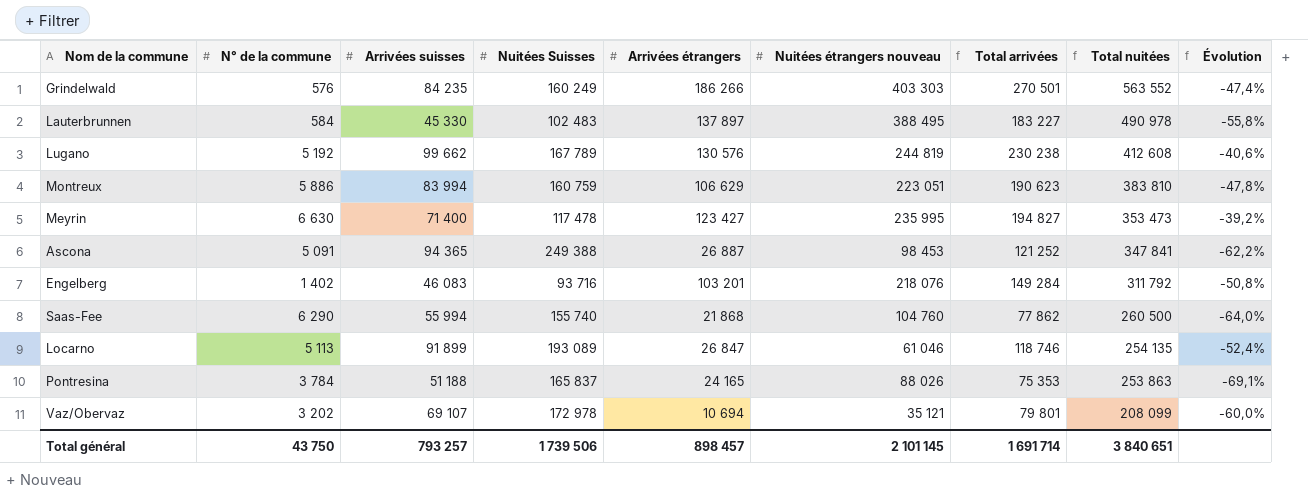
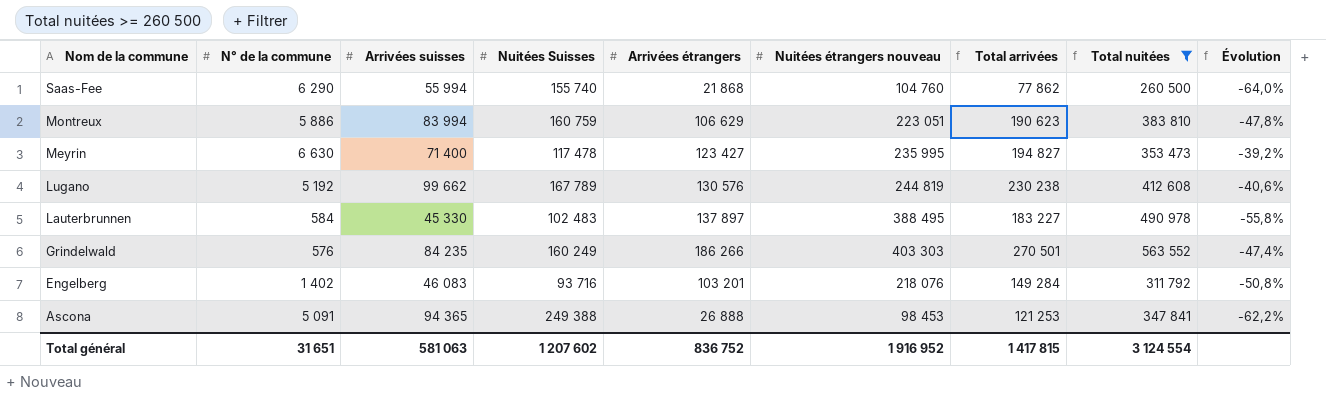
filter: none -> Total nuitées >= 260 500
row order: Total nuitées descending -> Nom de la commune descending
Ascona | Arrivées étrangers: 26 887 -> 26 888
Ascona | Total arrivées: 121 252 -> 121 253
Total général | N° de la commune: 43 750 -> 31 651
Total général | Arrivées suisses: 793 257 -> 581 063
Total général | Nuitées Suisses: 1 739 506 -> 1 207 602
Total général | Arrivées étrangers: 898 457 -> 836 752
Total général | Nuitées étrangers nouveau: 2 101 145 -> 1 916 952
Total général | Total arrivées: 1 691 714 -> 1 417 815
Total général | Total nuitées: 3 840 651 -> 3 124 554

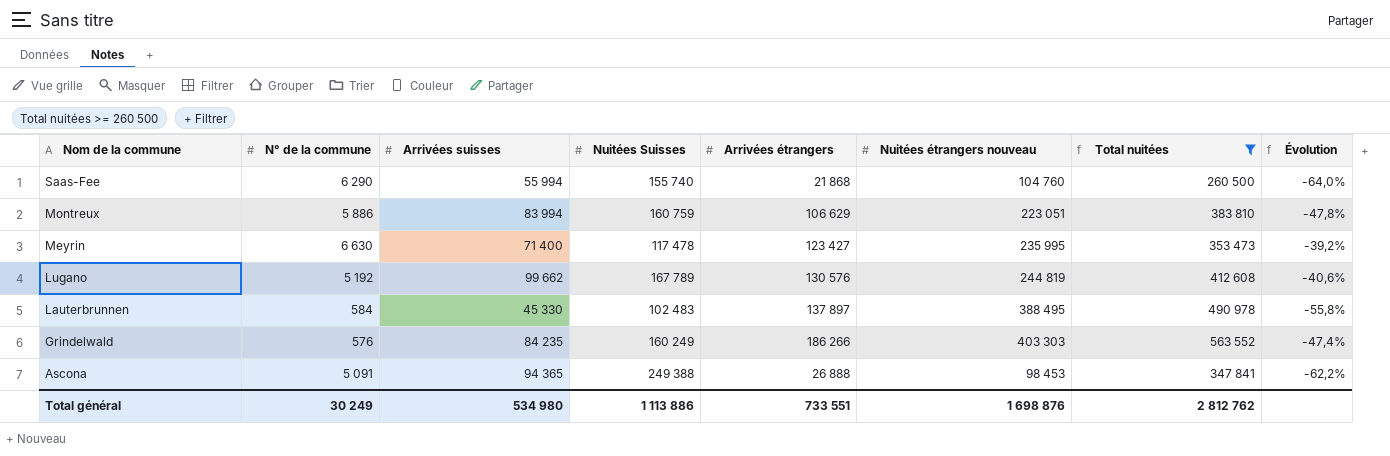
column Total arrivées | formula: [Arrivées suisses] + [Arrivées étrangers] -> none
row Engelberg: 1 402 | 46 083 | 93 716 | 103 201 | 218 076 | 149 284 | 311 792 | -50,8% -> none
Total général | N° de la commune: 31 651 -> 30 249
Total général | Arrivées suisses: 581 063 -> 534 980
Total général | Nuitées Suisses: 1 207 602 -> 1 113 886
Total général | Arrivées étrangers: 836 752 -> 733 551
Total général | Nuitées étrangers nouveau: 1 916 952 -> 1 698 876
Total général | Total nuitées: 3 124 554 -> 2 812 762

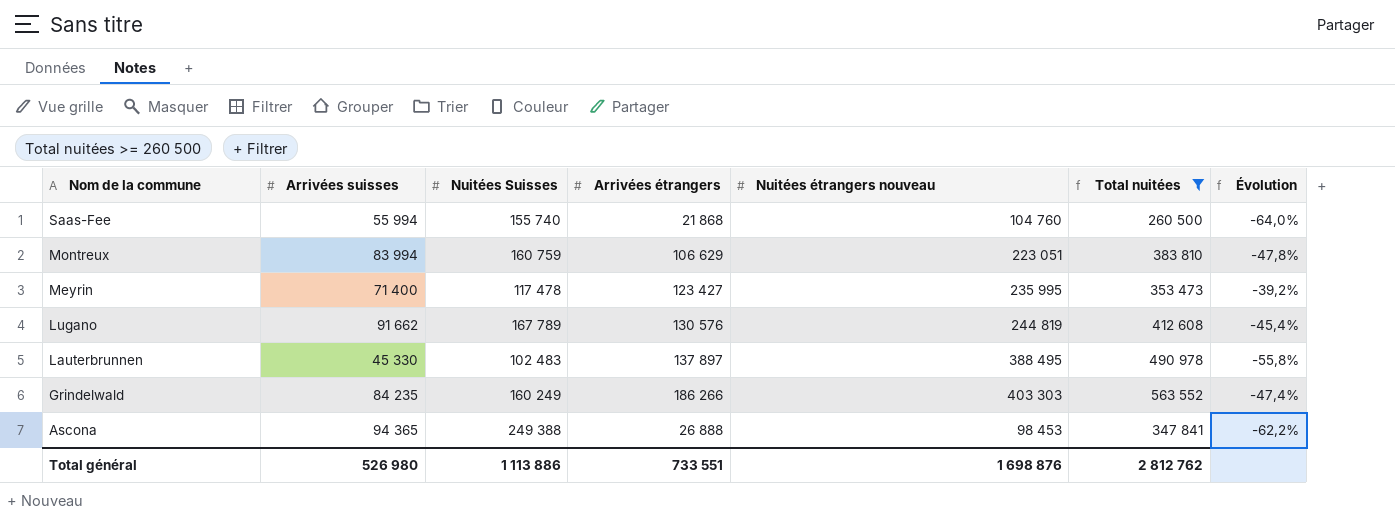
column N° de la commune | position: 2 -> none
Lugano | Arrivées suisses: 99 662 -> 91 662
Lugano | Évolution: -40,6% -> -45,4%
Total général | Arrivées suisses: 534 980 -> 526 980

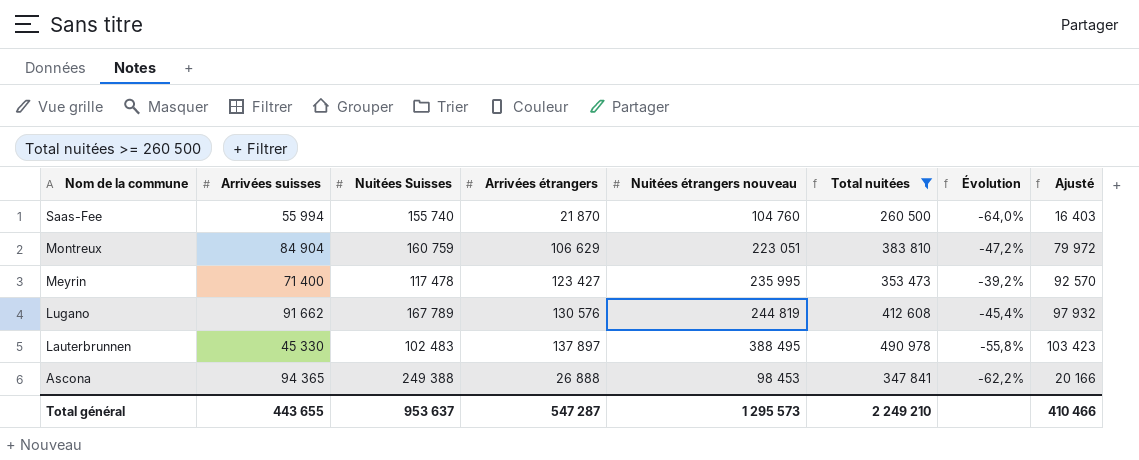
column Ajusté | formula: none -> [Arrivées étrangers] * 0,75
row Grindelwald: 84 235 | 160 249 | 186 266 | 403 303 | 563 552 | -47,4% -> none
Saas-Fee | Arrivées étrangers: 21 868 -> 21 870
Montreux | Arrivées suisses: 83 994 -> 84 904
Montreux | Évolution: -47,8% -> -47,2%
Total général | Arrivées suisses: 526 980 -> 443 655
Total général | Nuitées Suisses: 1 113 886 -> 953 637
Total général | Arrivées étrangers: 733 551 -> 547 287
Total général | Nuitées étrangers nouveau: 1 698 876 -> 1 295 573
Total général | Total nuitées: 2 812 762 -> 2 249 210

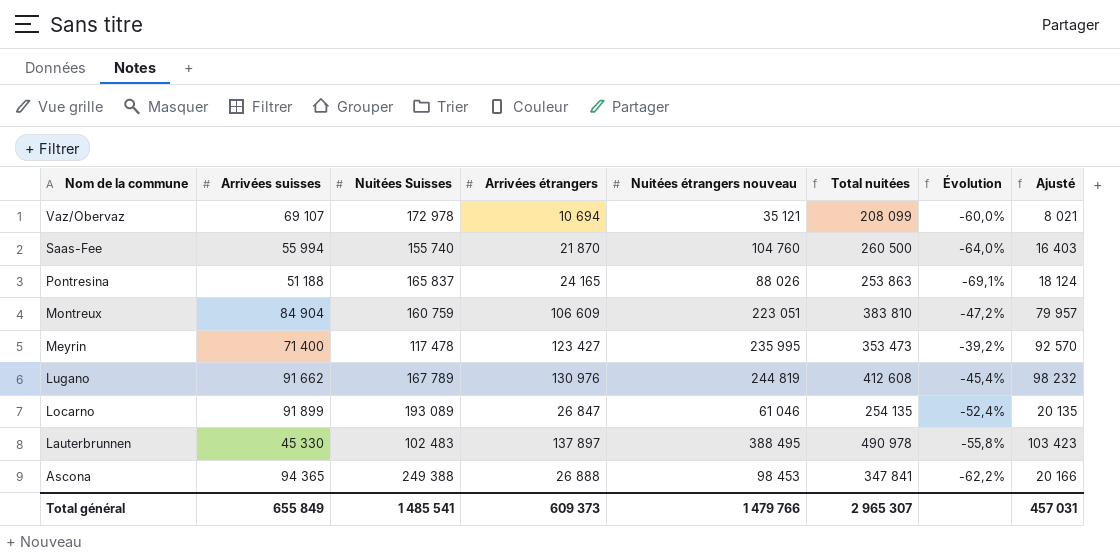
filter: Total nuitées >= 260 500 -> none
Montreux | Arrivées étrangers: 106 629 -> 106 609
Montreux | Ajusté: 79 972 -> 79 957
Lugano | Arrivées étrangers: 130 576 -> 130 976
Lugano | Ajusté: 97 932 -> 98 232
Total général | Arrivées suisses: 443 655 -> 655 849
Total général | Nuitées Suisses: 953 637 -> 1 485 541
Total général | Arrivées étrangers: 547 287 -> 609 373
Total général | Nuitées étrangers nouveau: 1 295 573 -> 1 479 766
Total général | Total nuitées: 2 249 210 -> 2 965 307
Total général | Ajusté: 410 466 -> 457 031

